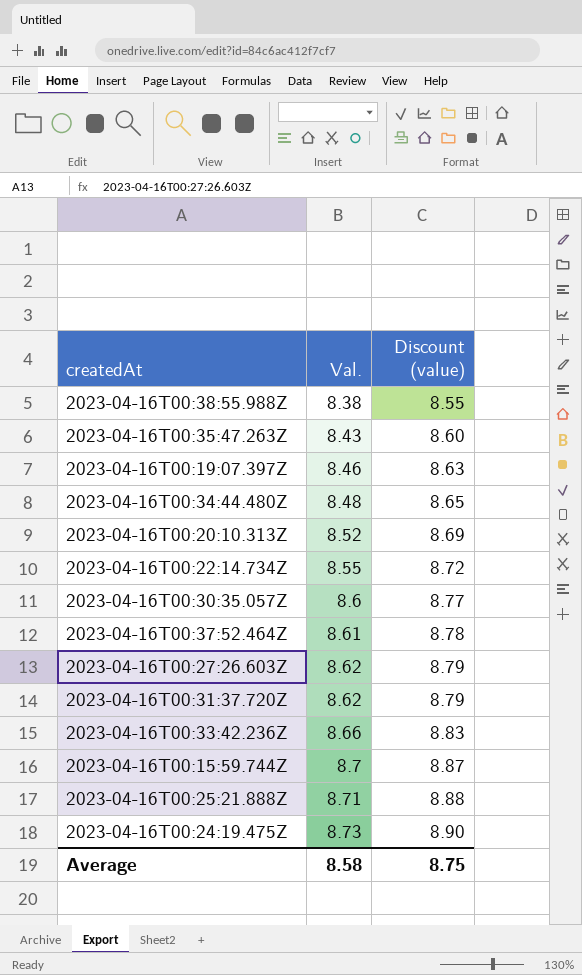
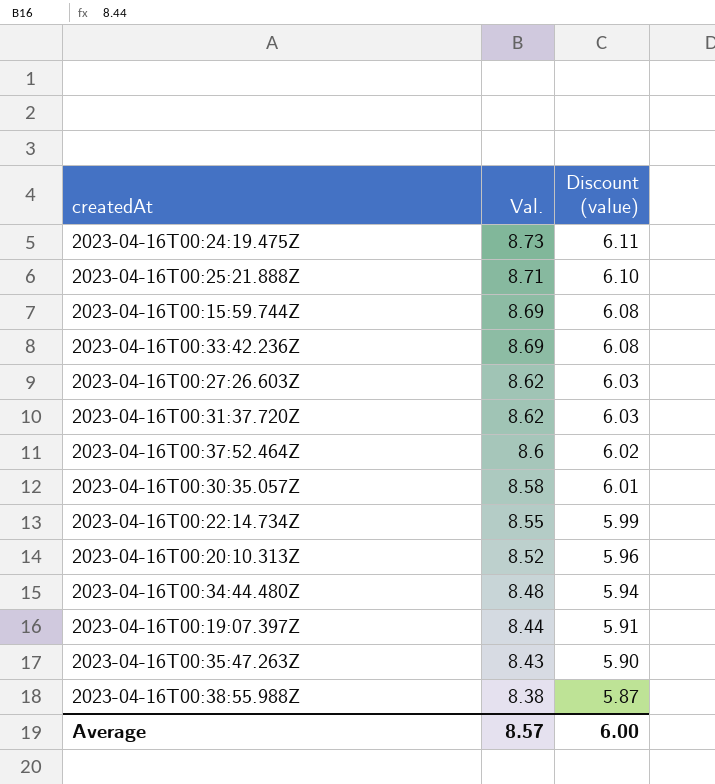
row order: Val. ascending -> Val. descending
column Discount (value) | formula: [Val.] * 1.02 -> [Val.] * 0.7
2023-04-16T00:15:59.744Z | Val.: 8.7 -> 8.69
2023-04-16T00:33:42.236Z | Val.: 8.66 -> 8.69
2023-04-16T00:37:52.464Z | Val.: 8.61 -> 8.6
2023-04-16T00:30:35.057Z | Val.: 8.6 -> 8.58
2023-04-16T00:19:07.397Z | Val.: 8.46 -> 8.44
Average | Val.: 8.58 -> 8.57
Average | Discount (value): 8.75 -> 6.00

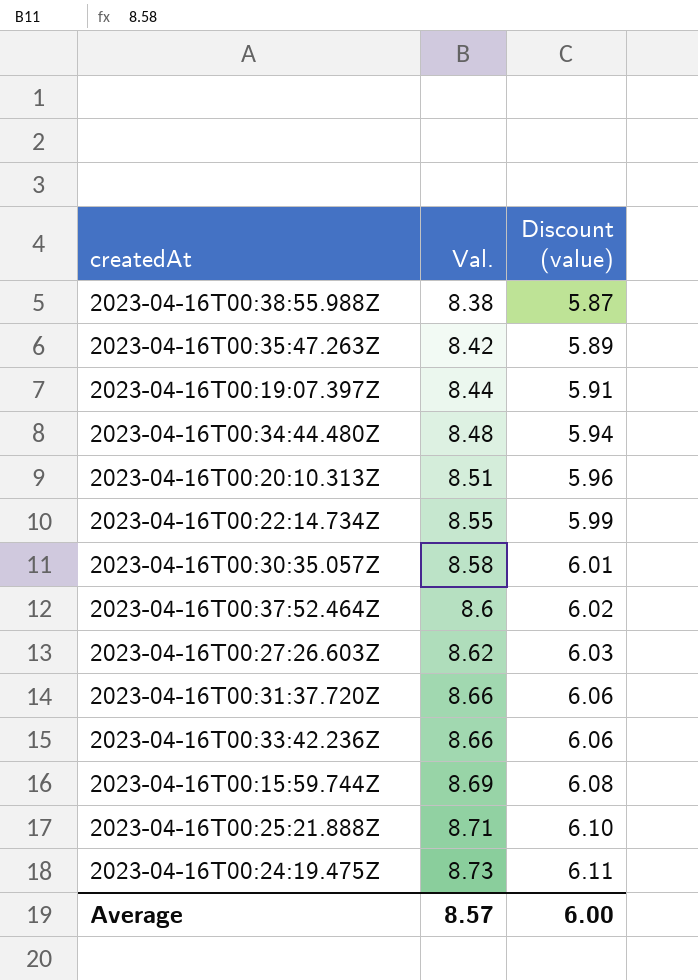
row order: Val. descending -> Val. ascending
2023-04-16T00:35:47.263Z | Val.: 8.43 -> 8.42
2023-04-16T00:35:47.263Z | Discount (value): 5.90 -> 5.89
2023-04-16T00:20:10.313Z | Val.: 8.52 -> 8.51
2023-04-16T00:31:37.720Z | Val.: 8.62 -> 8.66
2023-04-16T00:31:37.720Z | Discount (value): 6.03 -> 6.06
2023-04-16T00:33:42.236Z | Val.: 8.69 -> 8.66
2023-04-16T00:33:42.236Z | Discount (value): 6.08 -> 6.06

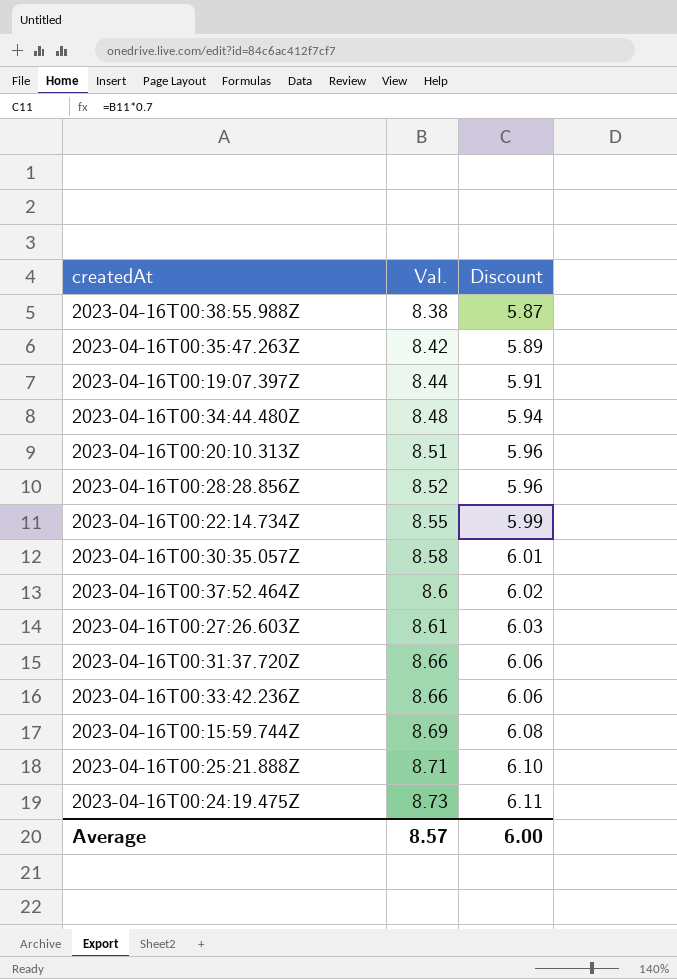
column name: Discount (value) -> Discount
row 2023-04-16T00:28:28.856Z: none -> 8.52 | 5.96
2023-04-16T00:27:26.603Z | Val.: 8.62 -> 8.61

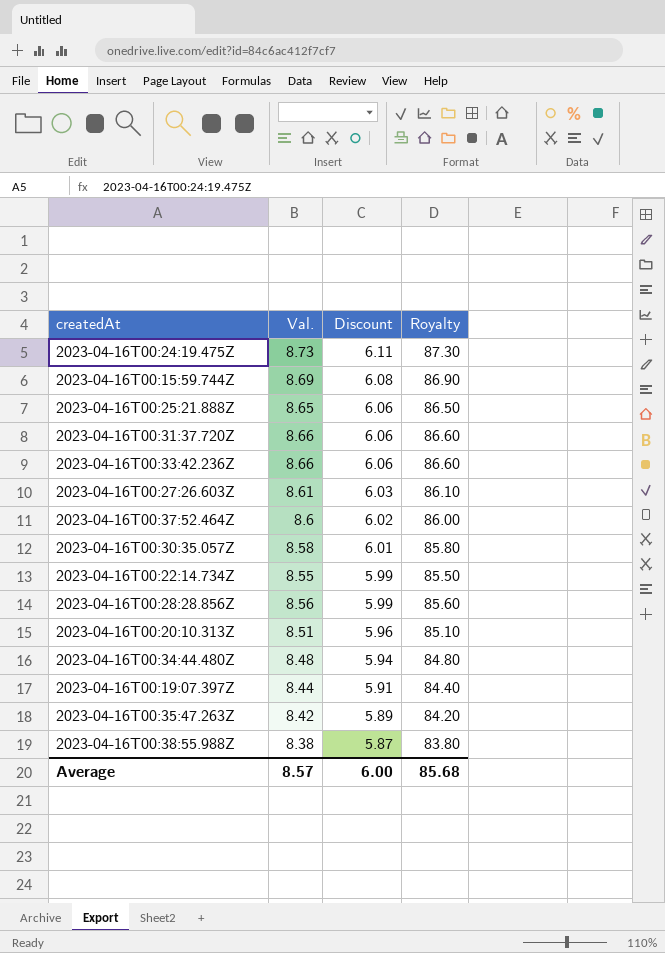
row order: Val. ascending -> Discount descending
column Royalty | formula: none -> [Val.] * 10
2023-04-16T00:25:21.888Z | Val.: 8.71 -> 8.65
2023-04-16T00:25:21.888Z | Discount: 6.10 -> 6.06
2023-04-16T00:28:28.856Z | Val.: 8.52 -> 8.56
2023-04-16T00:28:28.856Z | Discount: 5.96 -> 5.99

